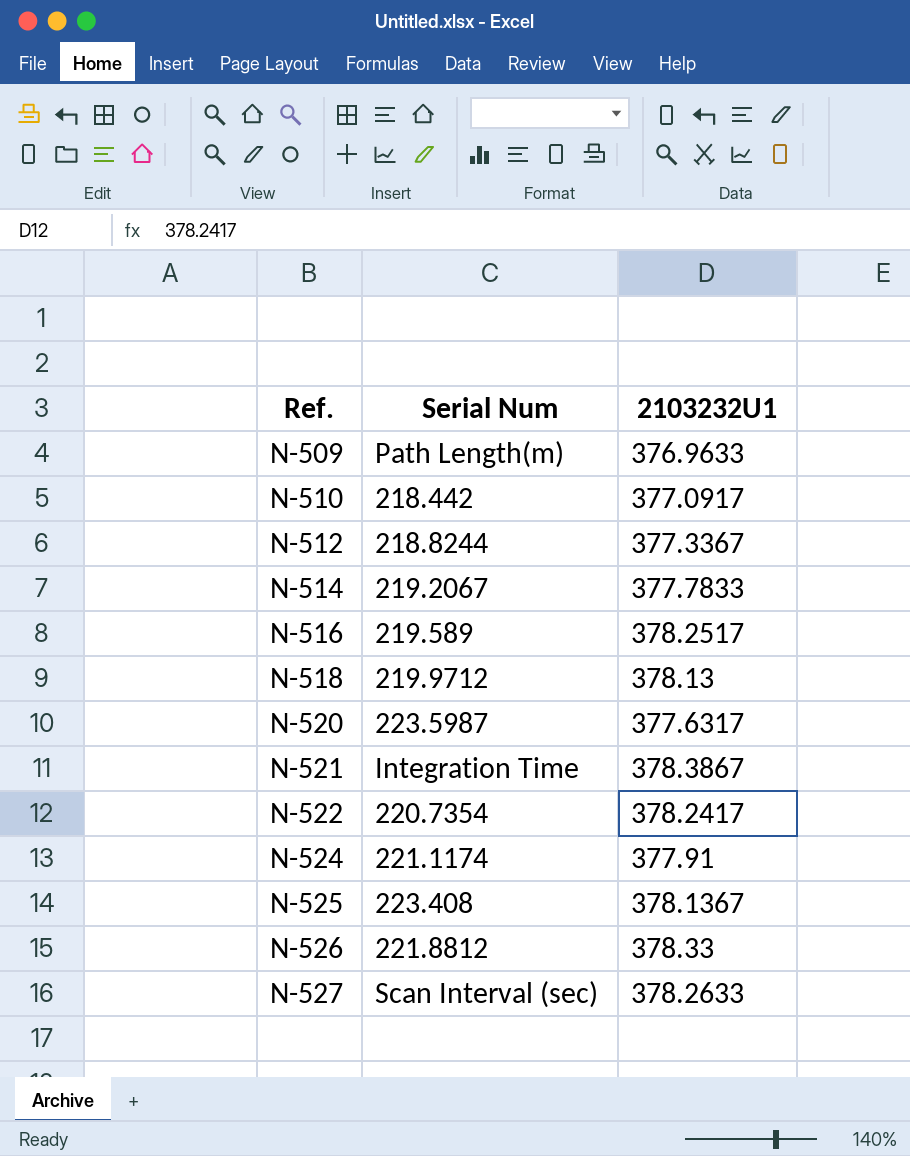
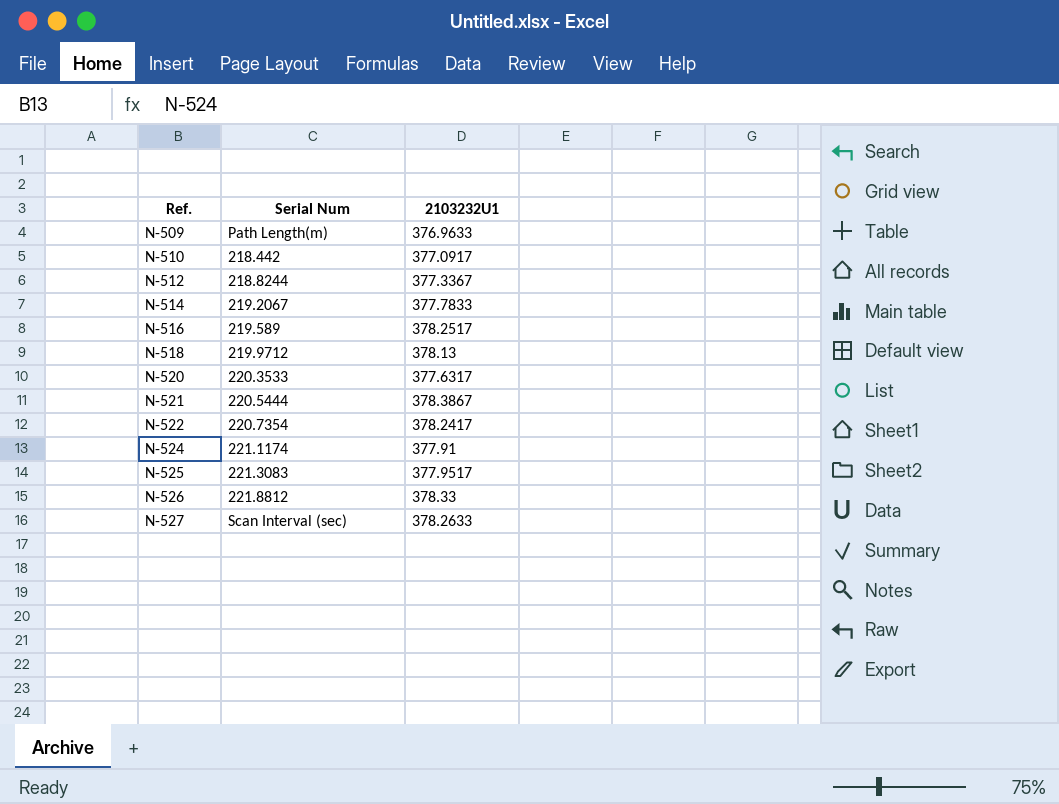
N-520 | Serial Num: 223.5987 -> 220.3533
N-521 | Serial Num: Integration Time -> 220.5444
N-525 | Serial Num: 223.408 -> 221.3083
N-525 | 2103232U1: 378.1367 -> 377.9517

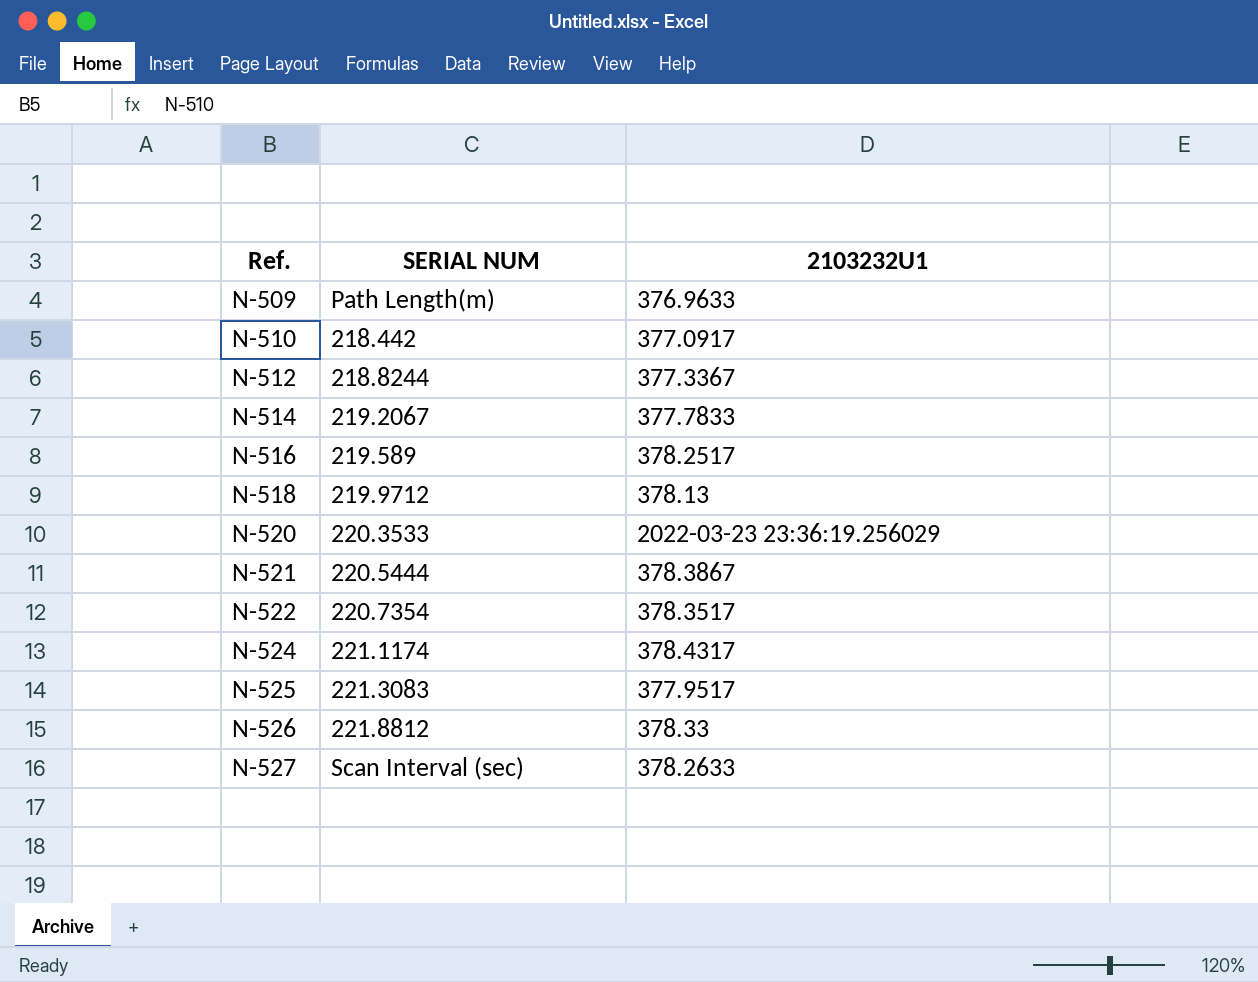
column name: Serial Num -> SERIAL NUM
N-520 | 2103232U1: 377.6317 -> 2022-03-23 23:36:19.256029
N-522 | 2103232U1: 378.2417 -> 378.3517
N-524 | 2103232U1: 377.91 -> 378.4317

